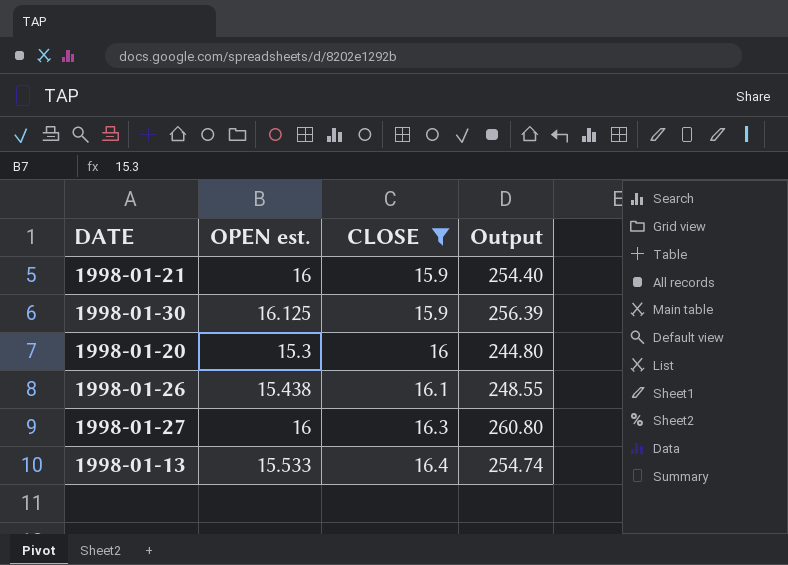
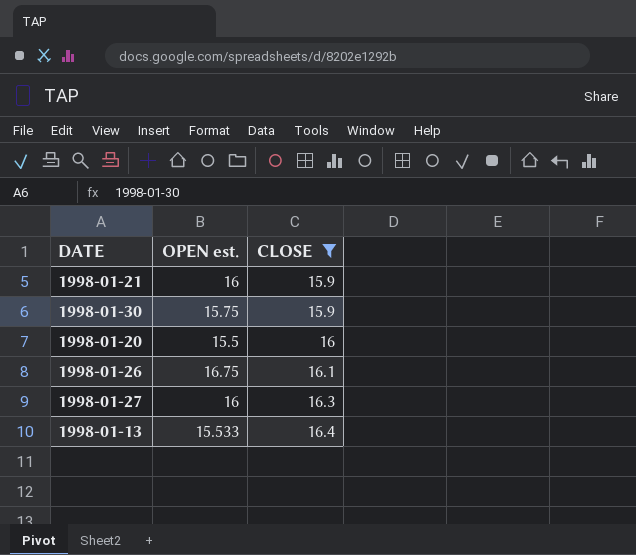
column Output | formula: [OPEN est.] * [CLOSE] -> none
1998-01-30 | OPEN est.: 16.125 -> 15.75
1998-01-20 | OPEN est.: 15.3 -> 15.5
1998-01-26 | OPEN est.: 15.438 -> 16.75

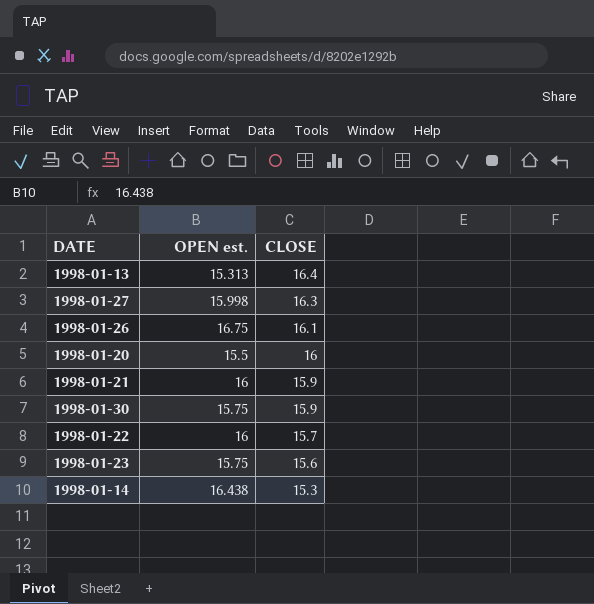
filter: CLOSE >= 15.9 -> none
row order: CLOSE ascending -> CLOSE descending
1998-01-13 | OPEN est.: 15.533 -> 15.313
1998-01-27 | OPEN est.: 16 -> 15.998

